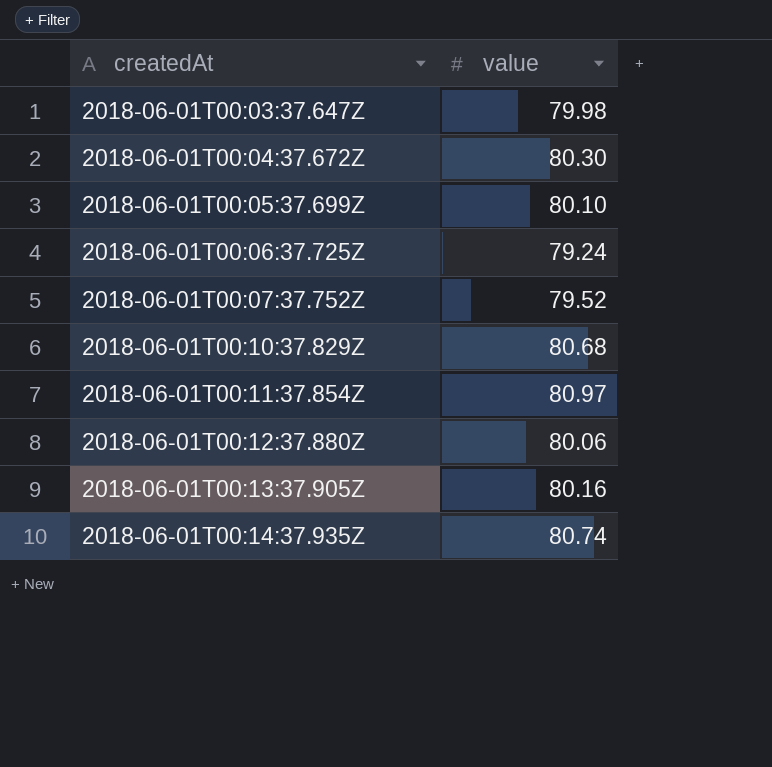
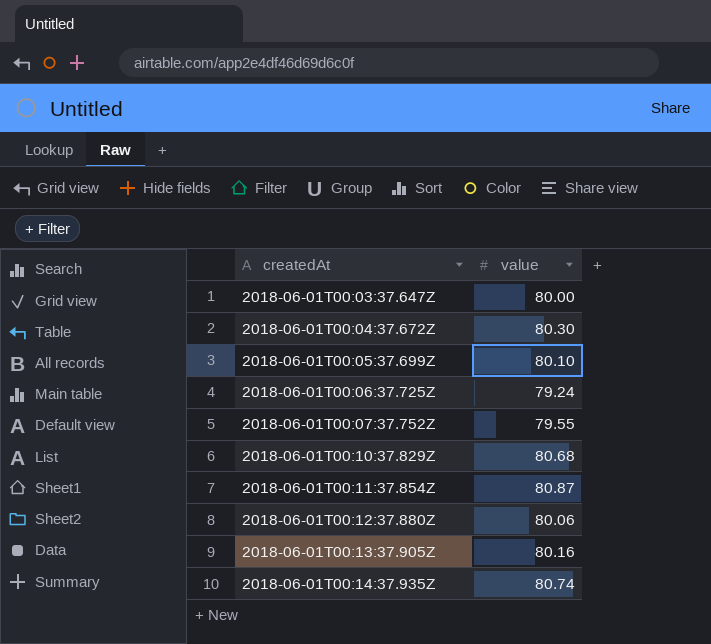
2018-06-01T00:03:37.647Z | value: 79.98 -> 80.00
2018-06-01T00:07:37.752Z | value: 79.52 -> 79.55
2018-06-01T00:11:37.854Z | value: 80.97 -> 80.87

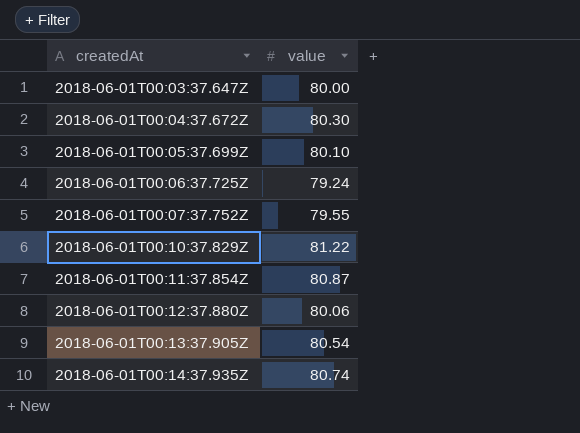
2018-06-01T00:10:37.829Z | value: 80.68 -> 81.22
2018-06-01T00:13:37.905Z | value: 80.16 -> 80.54

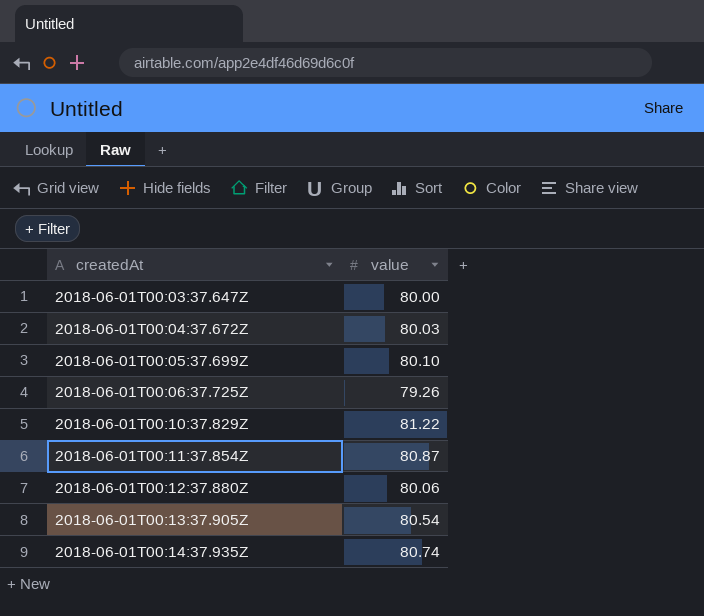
row 2018-06-01T00:07:37.752Z: 79.55 -> none
2018-06-01T00:04:37.672Z | value: 80.30 -> 80.03
2018-06-01T00:06:37.725Z | value: 79.24 -> 79.26

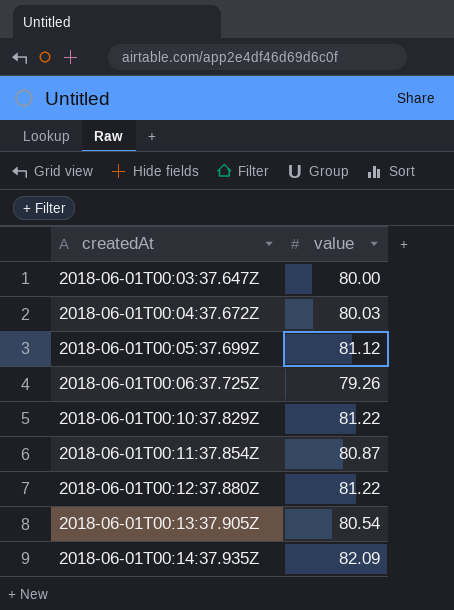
2018-06-01T00:05:37.699Z | value: 80.10 -> 81.12
2018-06-01T00:12:37.880Z | value: 80.06 -> 81.22
2018-06-01T00:14:37.935Z | value: 80.74 -> 82.09

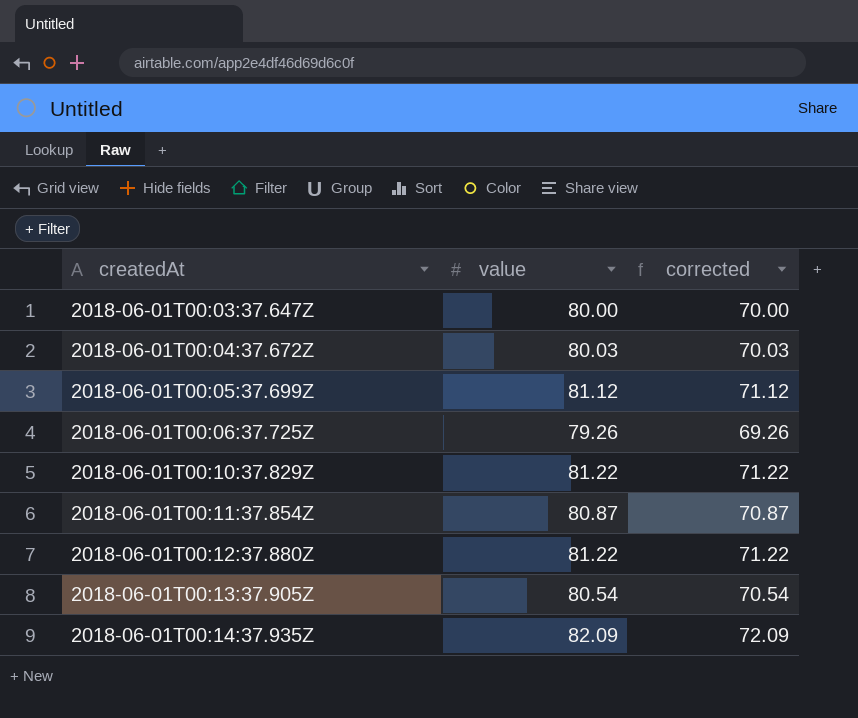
column corrected | formula: none -> [value] - 10

